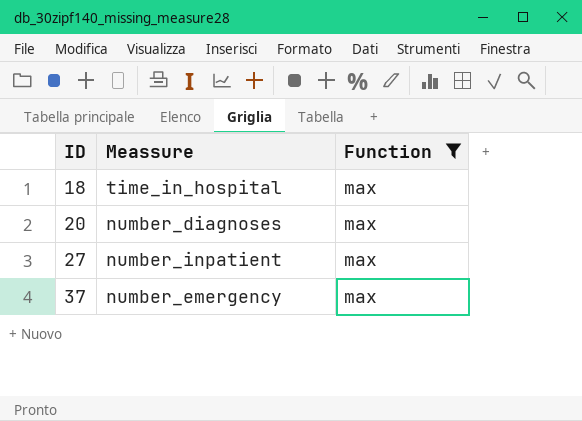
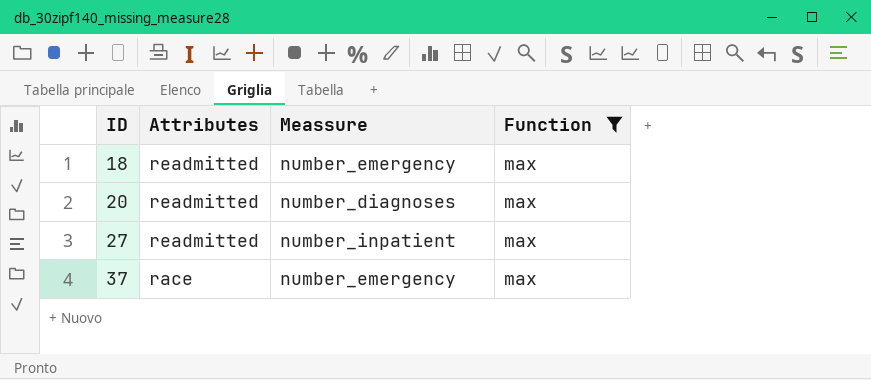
column Attributes | position: none -> 2
18 | Meassure: time_in_hospital -> number_emergency

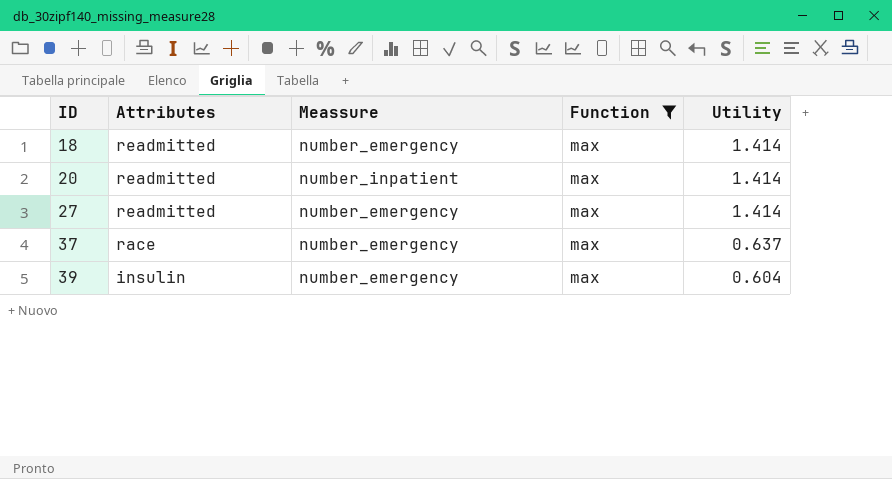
column Utility | position: none -> 5
20 | Meassure: number_diagnoses -> number_inpatient
27 | Meassure: number_inpatient -> number_emergency
row 39: none -> insulin | number_emergency | max | 0.604

